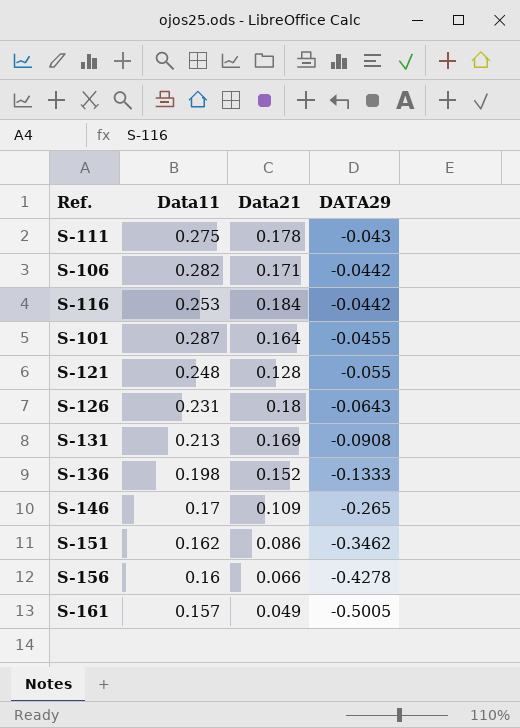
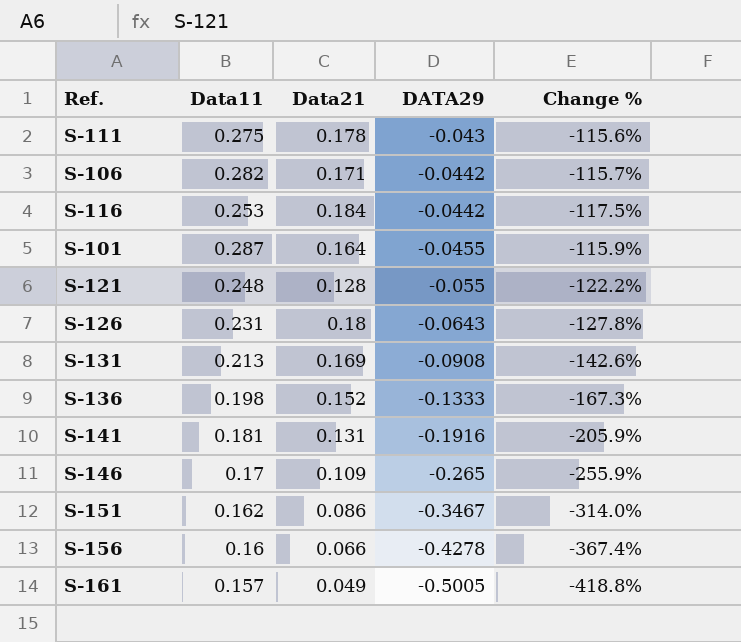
column Change % | formula: none -> ([DATA29] - [Data11]) / [Data11]
row S-141: none -> 0.181 | 0.131 | -0.1916 | -205.9%
S-151 | DATA29: -0.3462 -> -0.3467

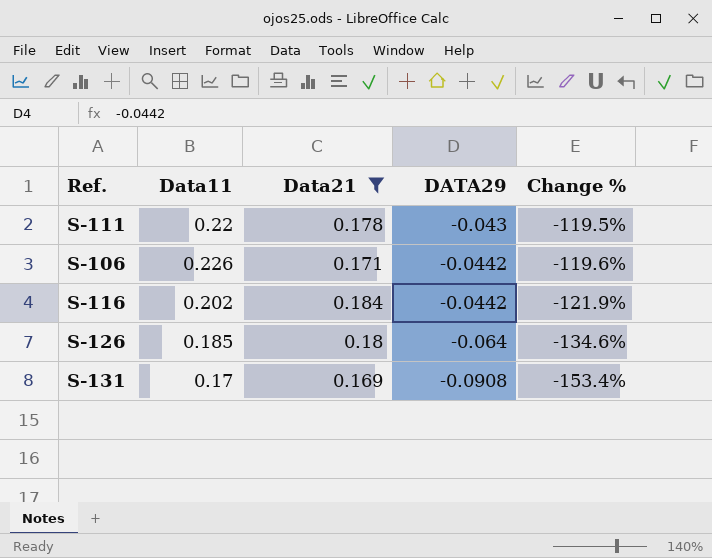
filter: none -> Data21 >= 0.169
S-111 | Data11: 0.275 -> 0.22
S-111 | Change %: -115.6% -> -119.5%
S-106 | Data11: 0.282 -> 0.226
S-106 | Change %: -115.7% -> -119.6%
S-116 | Data11: 0.253 -> 0.202
S-116 | Change %: -117.5% -> -121.9%
S-126 | Data11: 0.231 -> 0.185
S-126 | DATA29: -0.0643 -> -0.064
S-126 | Change %: -127.8% -> -134.6%
S-131 | Data11: 0.213 -> 0.17
S-131 | Change %: -142.6% -> -153.4%

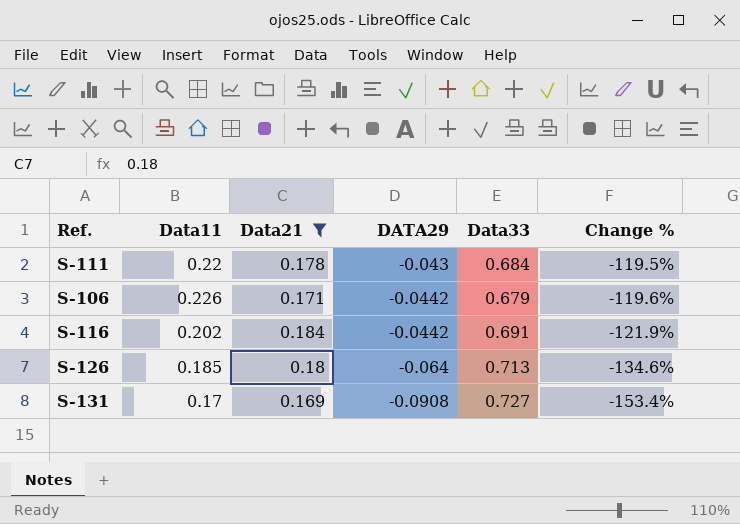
column Data33 | position: none -> 5

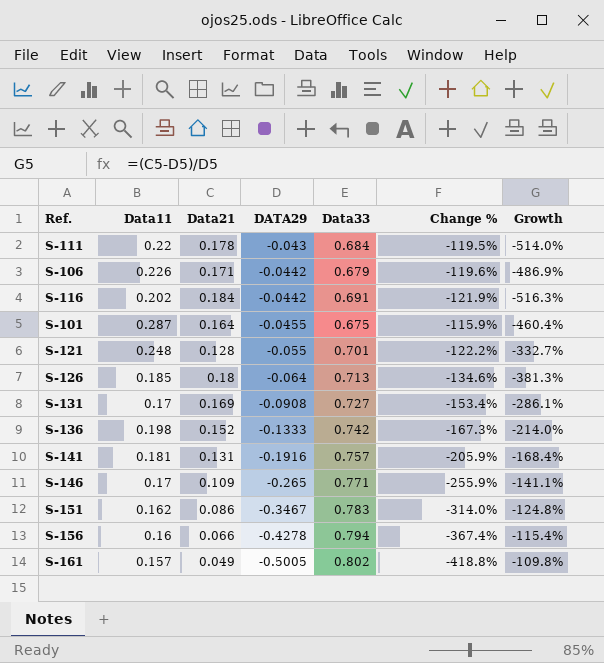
filter: Data21 >= 0.169 -> none
column Growth | formula: none -> ([Data21] - [DATA29]) / [DATA29]

